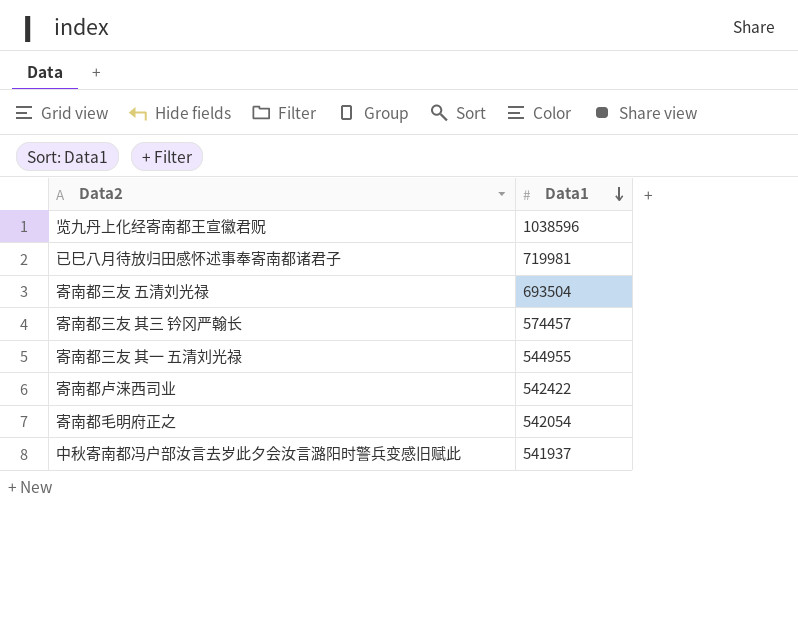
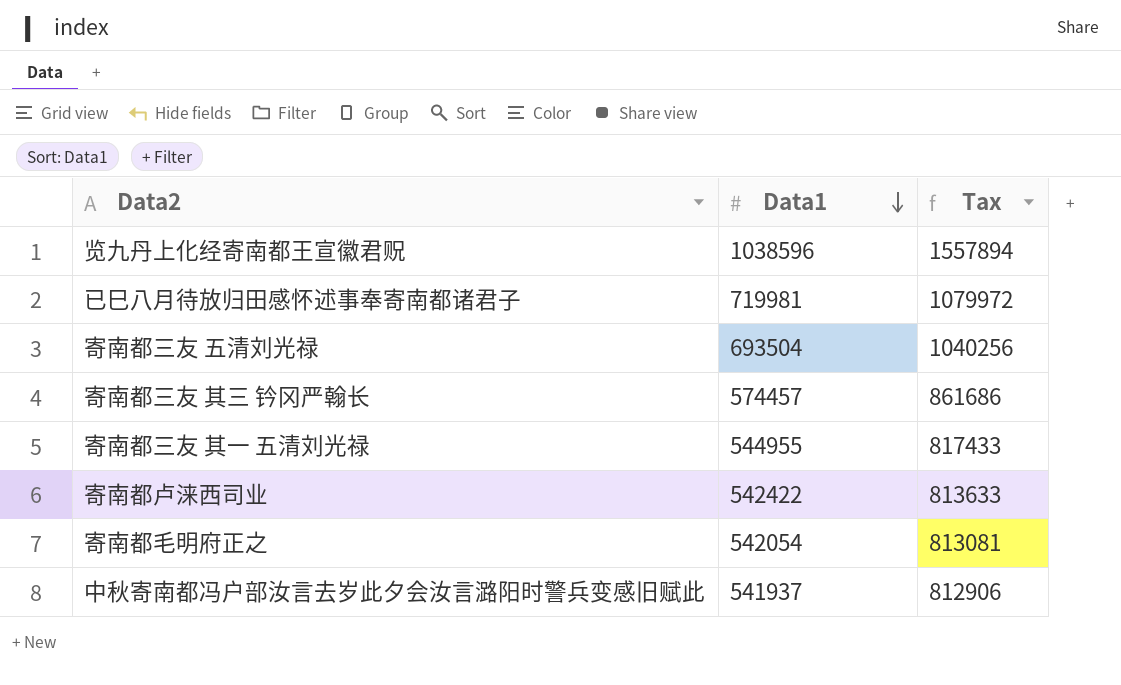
column Tax | formula: none -> [Data1] * 1.5

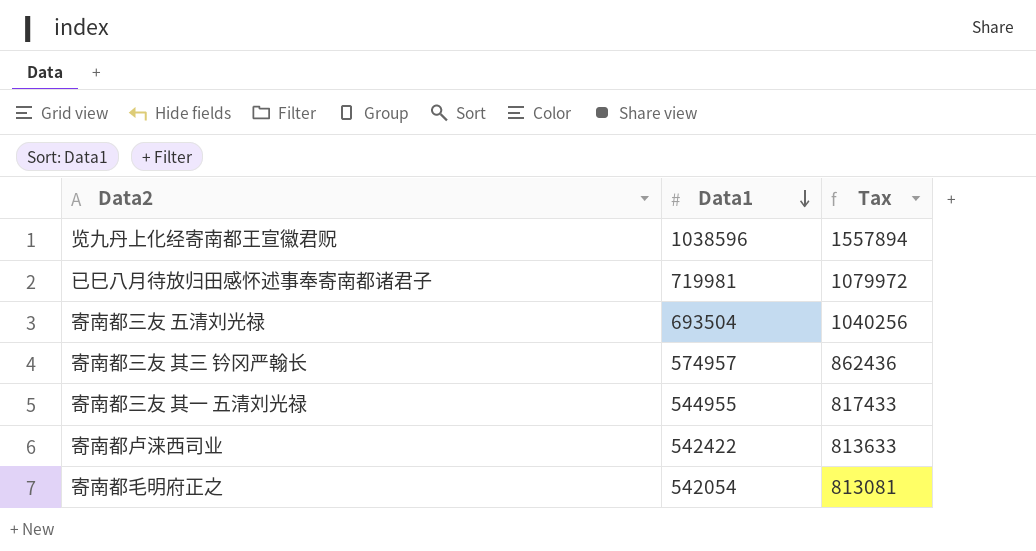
row 中秋寄南都冯户部汝言去岁此夕会汝言潞阳时警兵变感旧赋此: 541937 | 812906 -> none
寄南都三友 其三 钤冈严翰长 | Data1: 574457 -> 574957
寄南都三友 其三 钤冈严翰长 | Tax: 861686 -> 862436

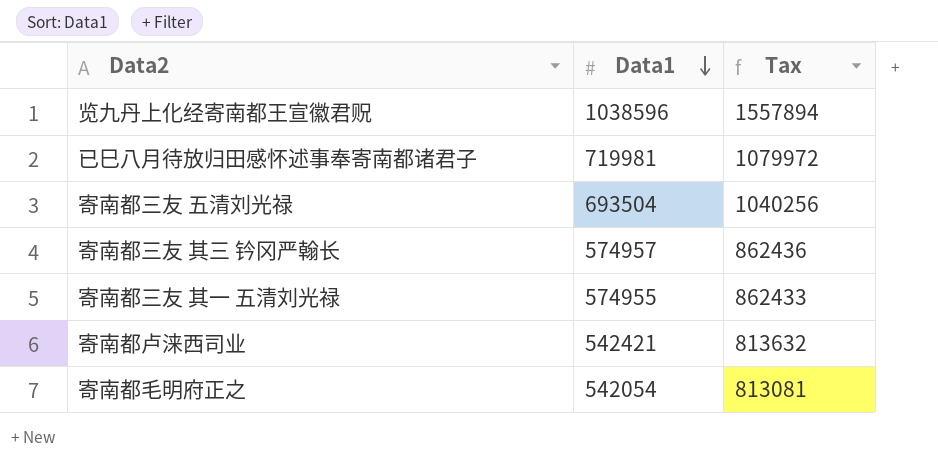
寄南都三友 其一 五清刘光禄 | Data1: 544955 -> 574955
寄南都三友 其一 五清刘光禄 | Tax: 817433 -> 862433
寄南都卢涞西司业 | Data1: 542422 -> 542421
寄南都卢涞西司业 | Tax: 813633 -> 813632

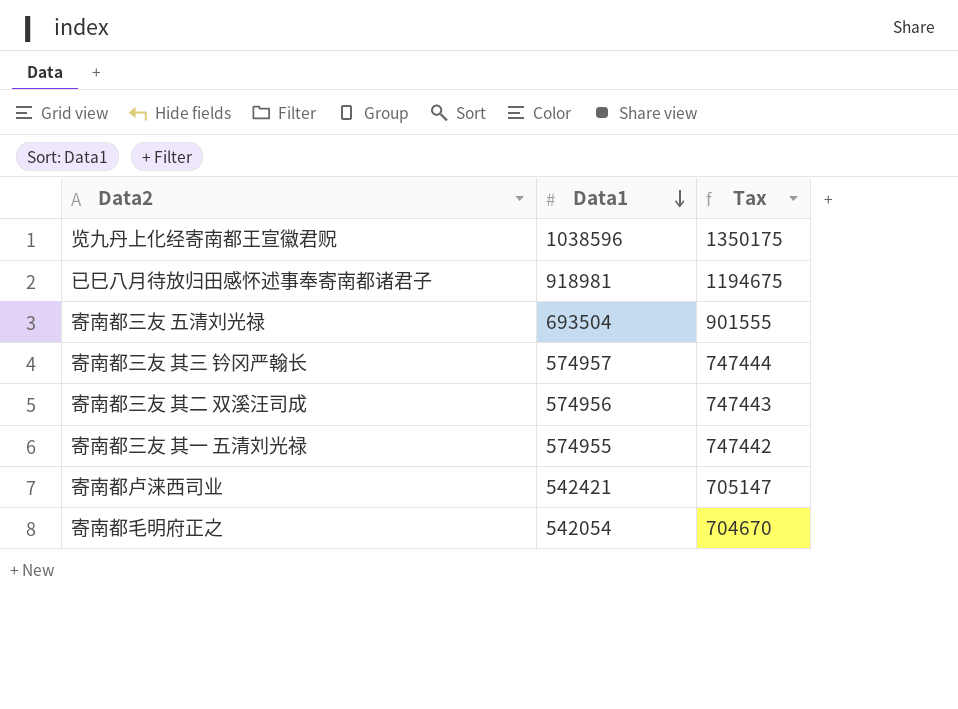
column Tax | formula: [Data1] * 1.5 -> [Data1] * 1.3
已巳八月待放归田感怀述事奉寄南都诸君子 | Data1: 719981 -> 918981
row 寄南都三友 其二 双溪汪司成: none -> 574956 | 747443

